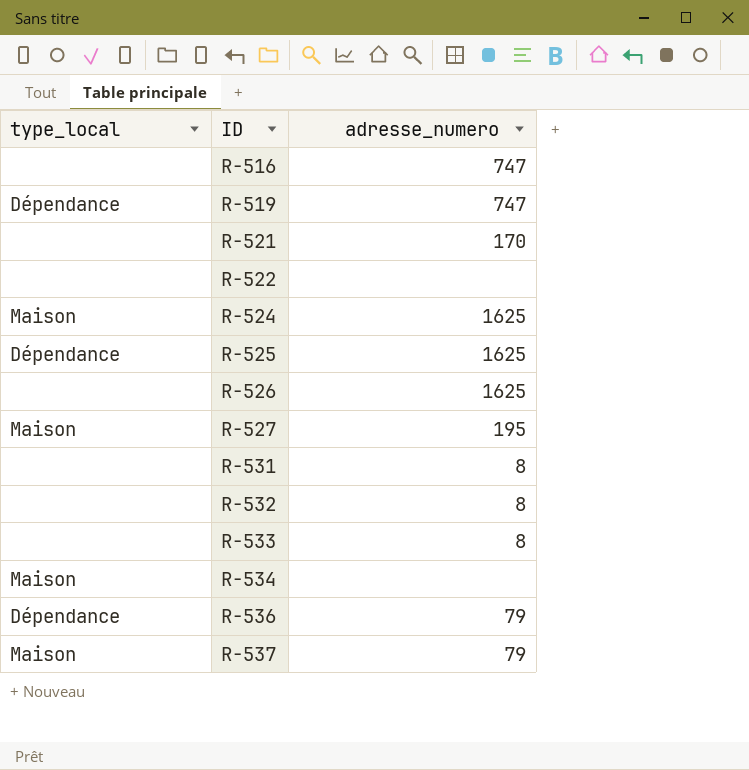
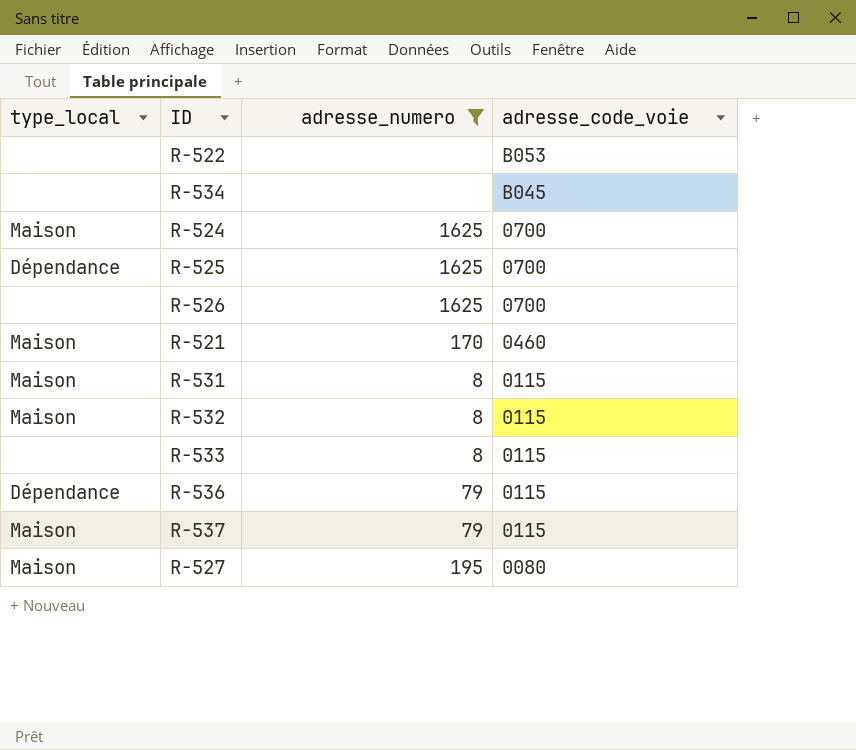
filter: none -> adresse_numero != 747
row order: ID ascending -> adresse_code_voie descending
column adresse_code_voie | position: none -> 4
R-534 | type_local: Maison -> none
R-521 | type_local: none -> Maison
R-531 | type_local: none -> Maison
R-532 | type_local: none -> Maison

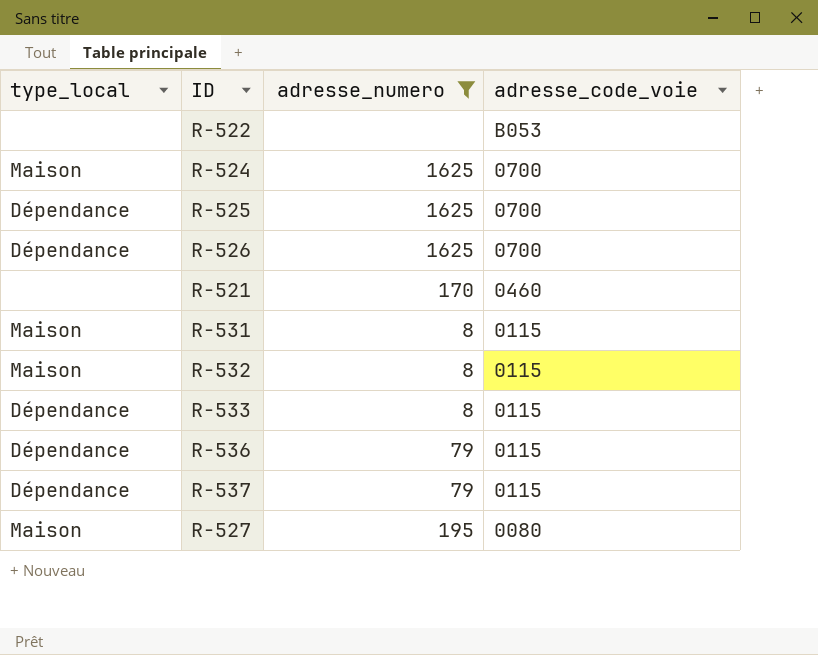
row R-534: none | none | B045 -> none
R-526 | type_local: none -> Dépendance
R-521 | type_local: Maison -> none
R-533 | type_local: none -> Dépendance
R-537 | type_local: Maison -> Dépendance

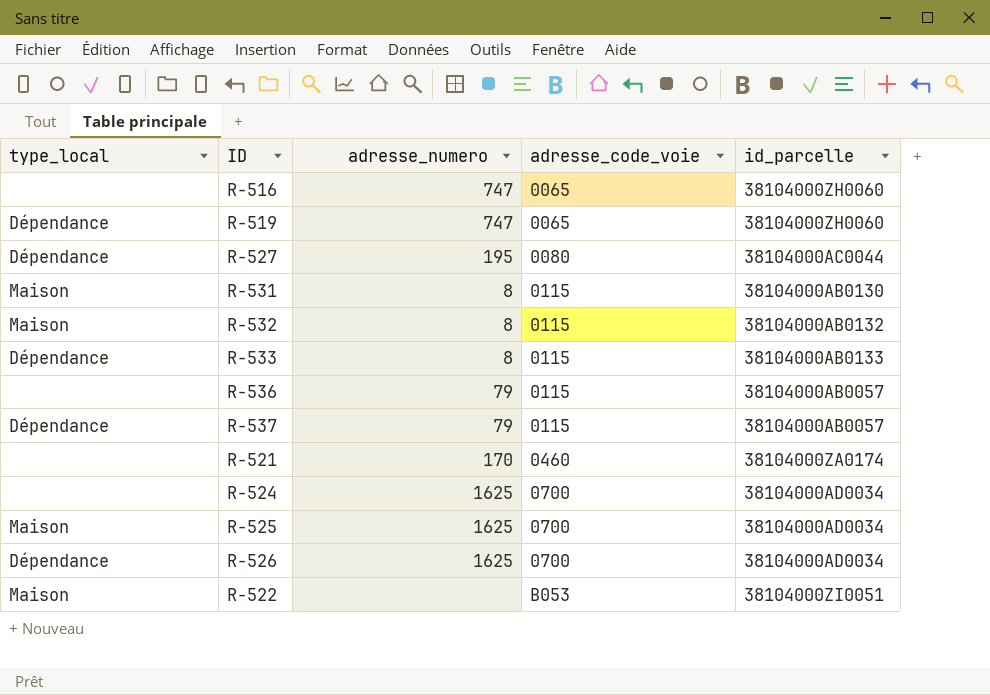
filter: adresse_numero != 747 -> none
row order: adresse_code_voie descending -> adresse_code_voie ascending
column id_parcelle | position: none -> 5
R-527 | type_local: Maison -> Dépendance
R-536 | type_local: Dépendance -> none
R-524 | type_local: Maison -> none
R-525 | type_local: Dépendance -> Maison
R-522 | type_local: none -> Maison

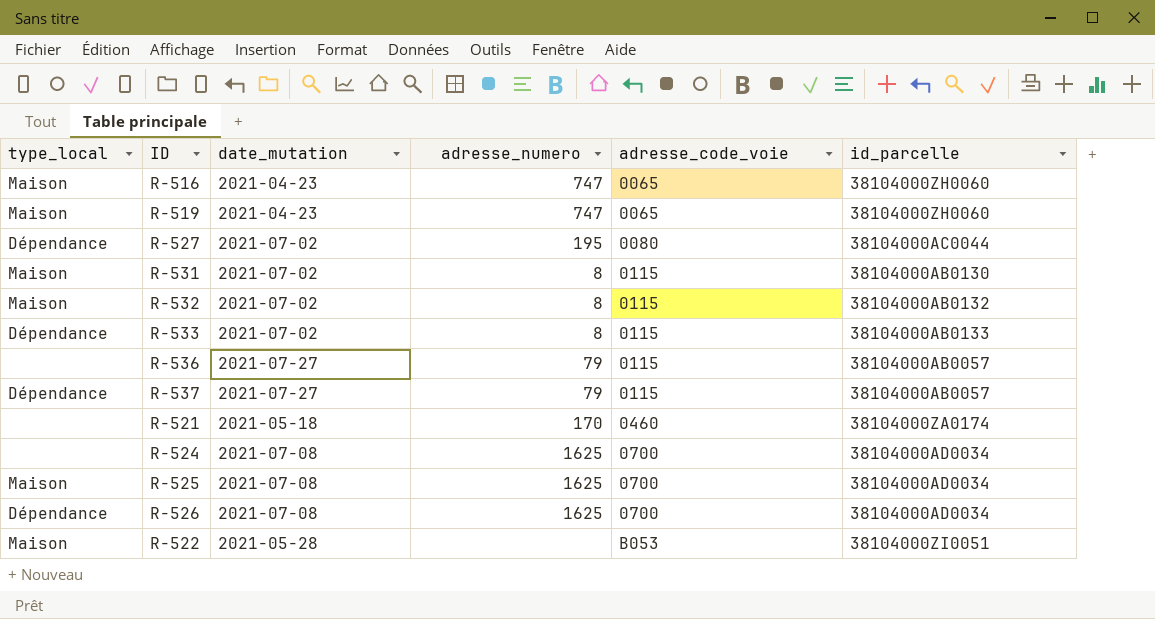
column date_mutation | position: none -> 3
R-516 | type_local: none -> Maison
R-519 | type_local: Dépendance -> Maison

